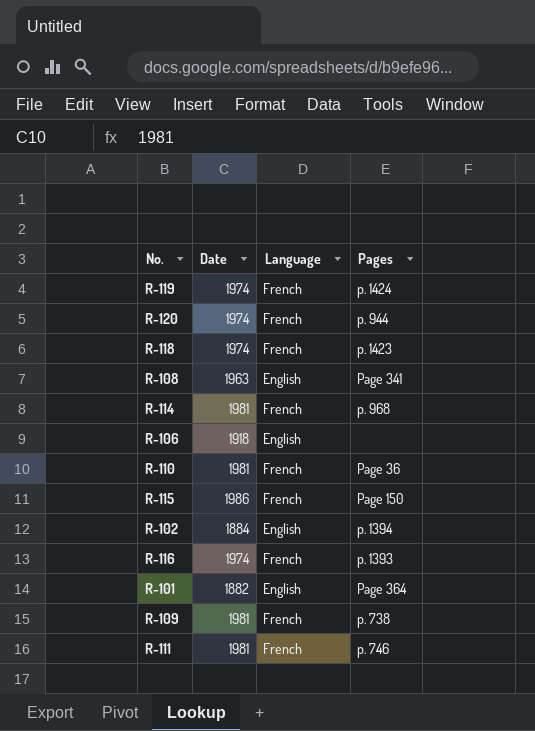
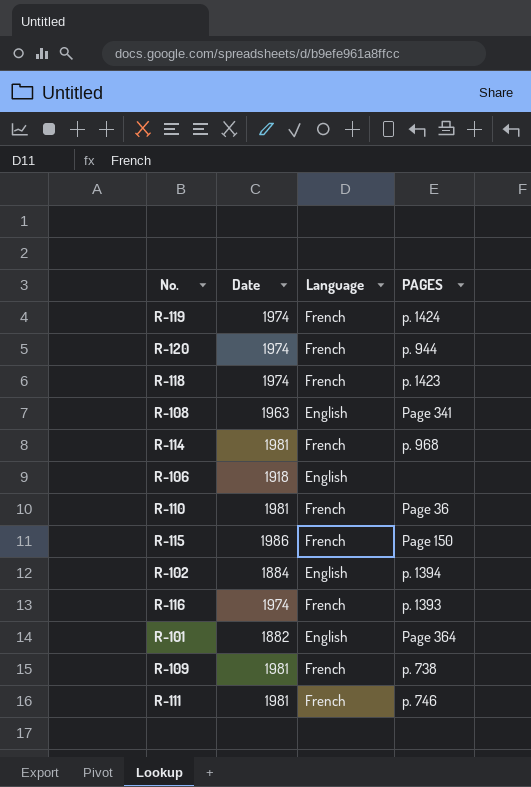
column name: Pages -> PAGES

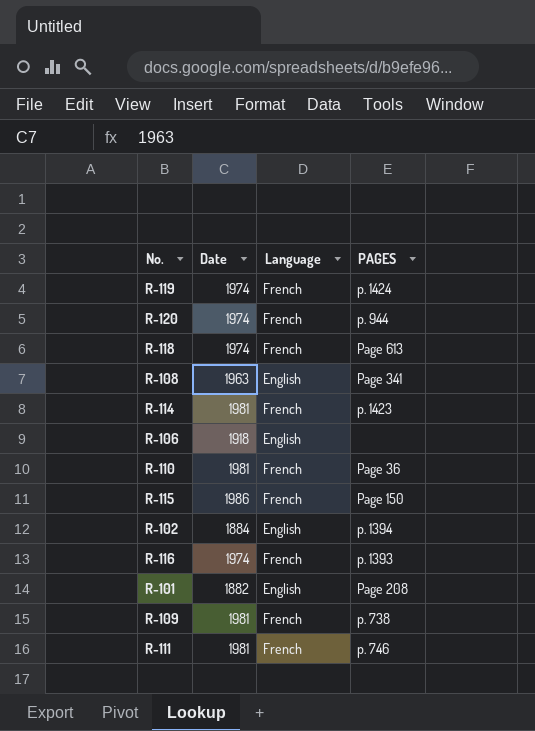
R-118 | PAGES: p. 1423 -> Page 613
R-114 | PAGES: p. 968 -> p. 1423
R-101 | PAGES: Page 364 -> Page 208

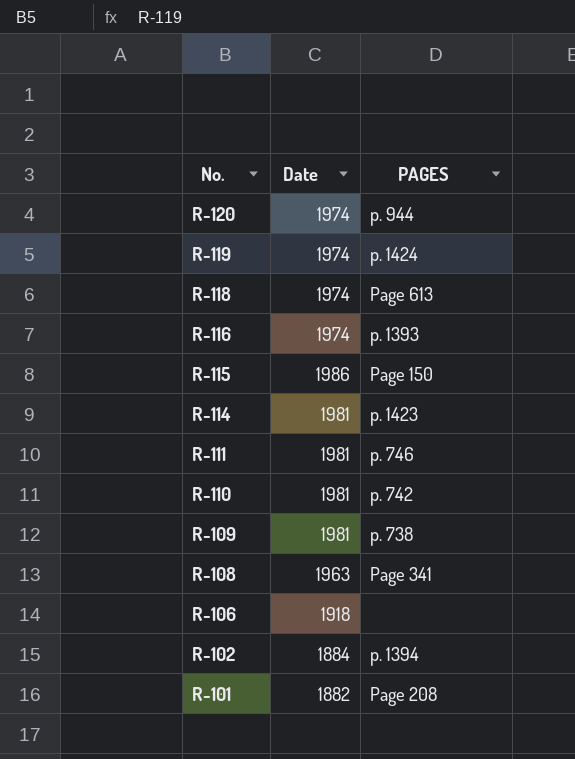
row order: none -> No. descending
column Language | position: 3 -> none
R-110 | PAGES: Page 36 -> p. 742

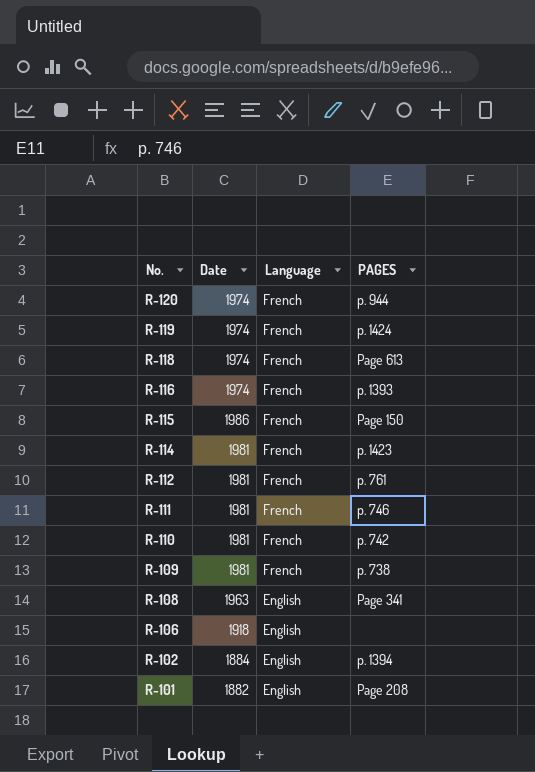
column Language | position: none -> 3
row R-112: none -> 1981 | French | p. 761

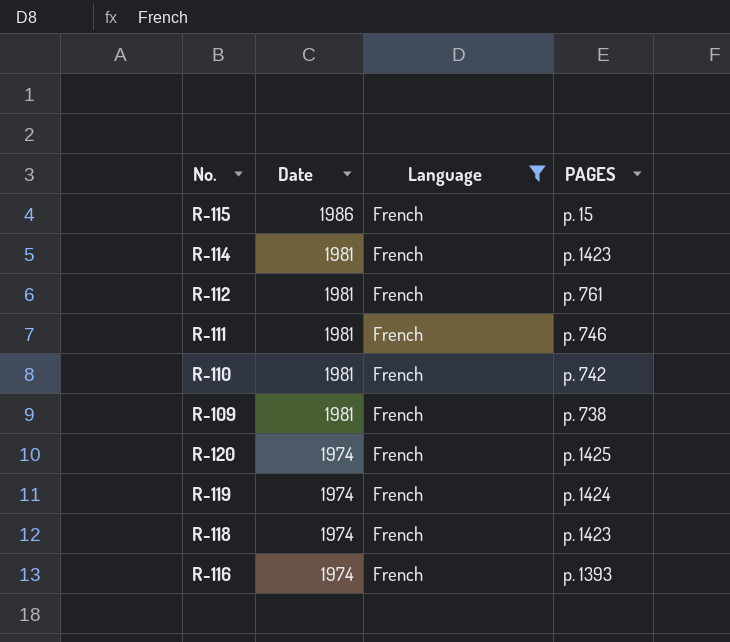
filter: none -> Language = French
row order: No. descending -> Date descending
R-115 | PAGES: Page 150 -> p. 15
R-120 | PAGES: p. 944 -> p. 1425
R-118 | PAGES: Page 613 -> p. 1423

